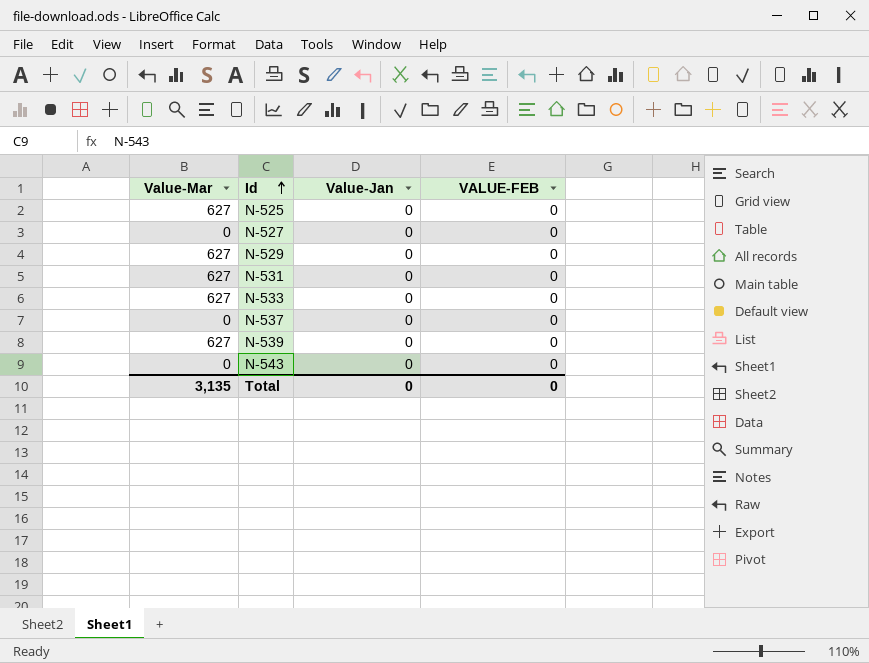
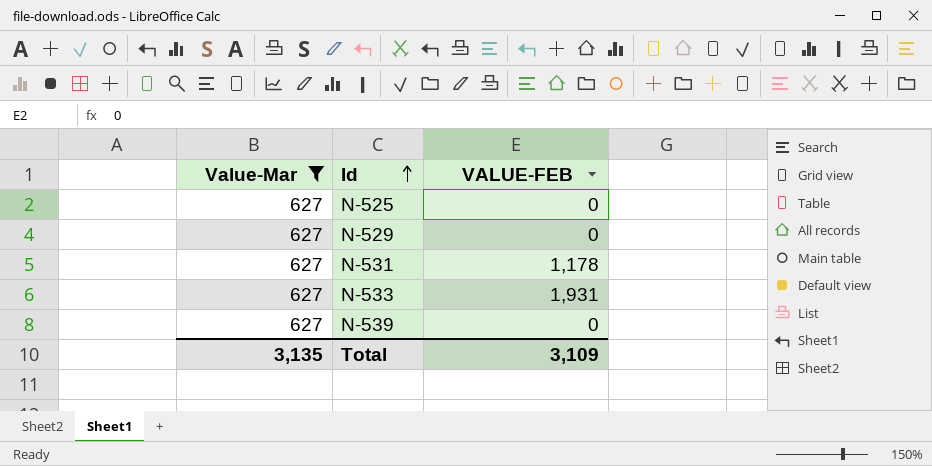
filter: none -> Value-Mar = 627
column Value-Jan | position: 3 -> none
N-531 | VALUE-FEB: 0 -> 1,178
N-533 | VALUE-FEB: 0 -> 1,931
Total | VALUE-FEB: 0 -> 3,109

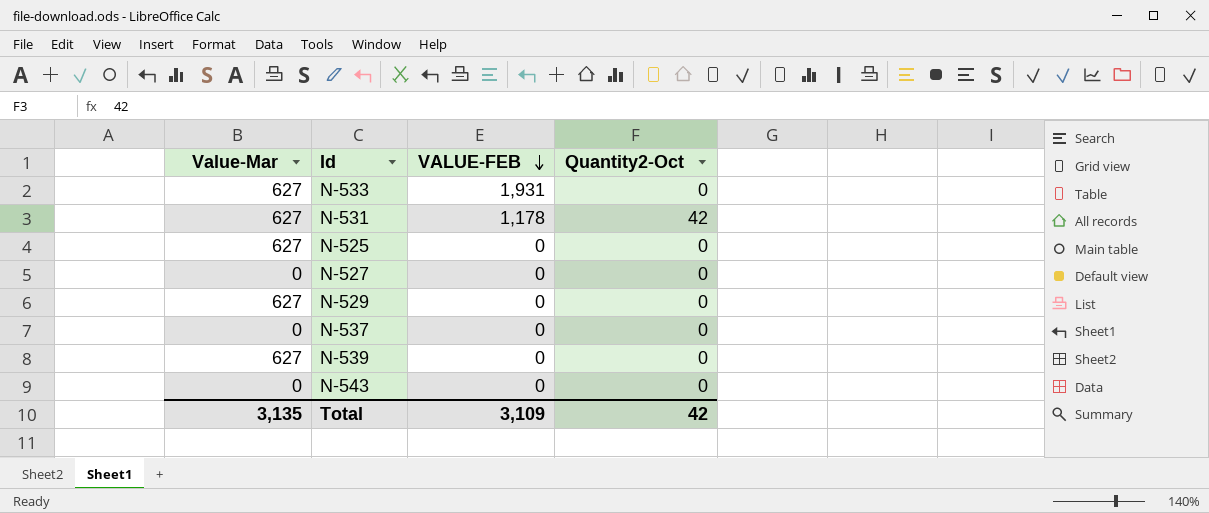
filter: Value-Mar = 627 -> none
row order: Id ascending -> VALUE-FEB descending
column Quantity2-Oct | position: none -> 4

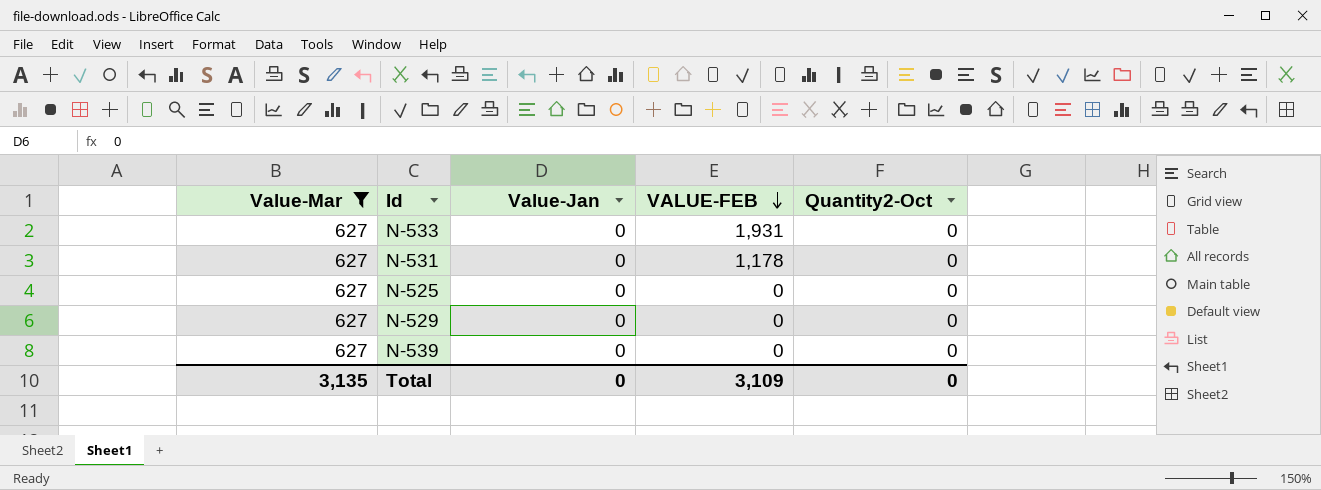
filter: none -> Value-Mar = 627
column Value-Jan | position: none -> 3
N-531 | Quantity2-Oct: 42 -> 0
Total | Quantity2-Oct: 42 -> 0

